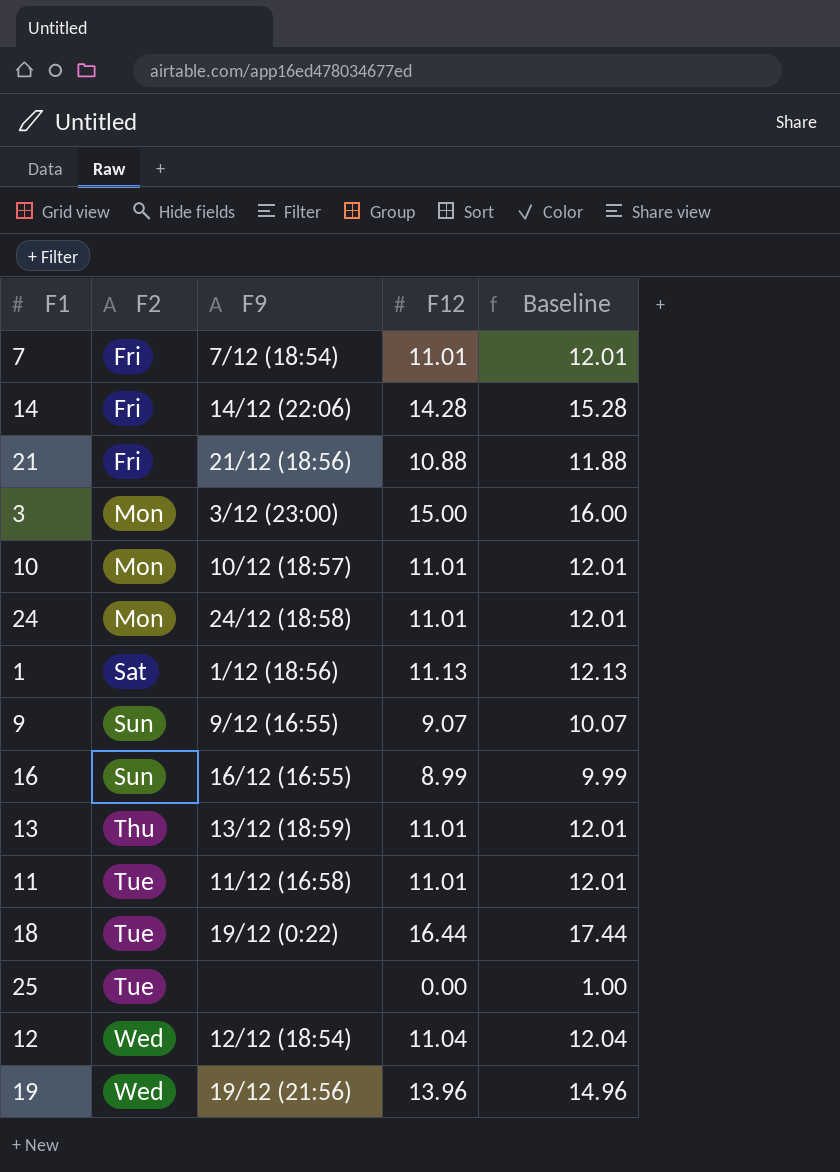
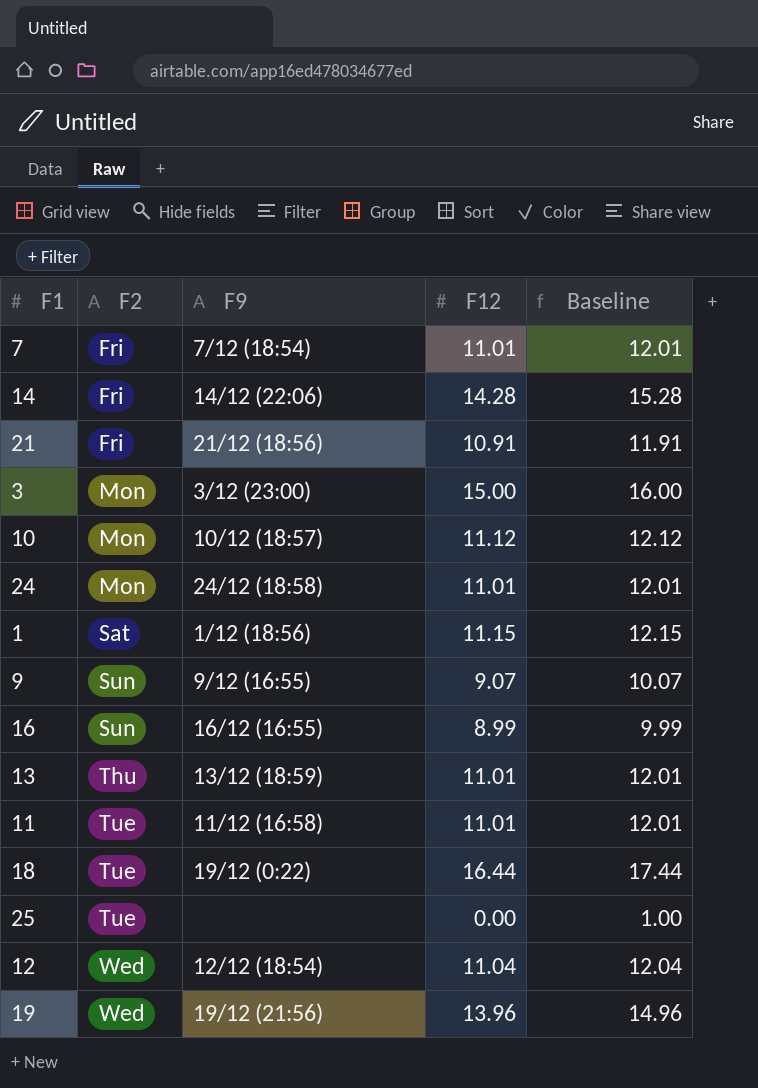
21 | F12: 10.88 -> 10.91
21 | Baseline: 11.88 -> 11.91
10 | F12: 11.01 -> 11.12
10 | Baseline: 12.01 -> 12.12
1 | F12: 11.13 -> 11.15
1 | Baseline: 12.13 -> 12.15

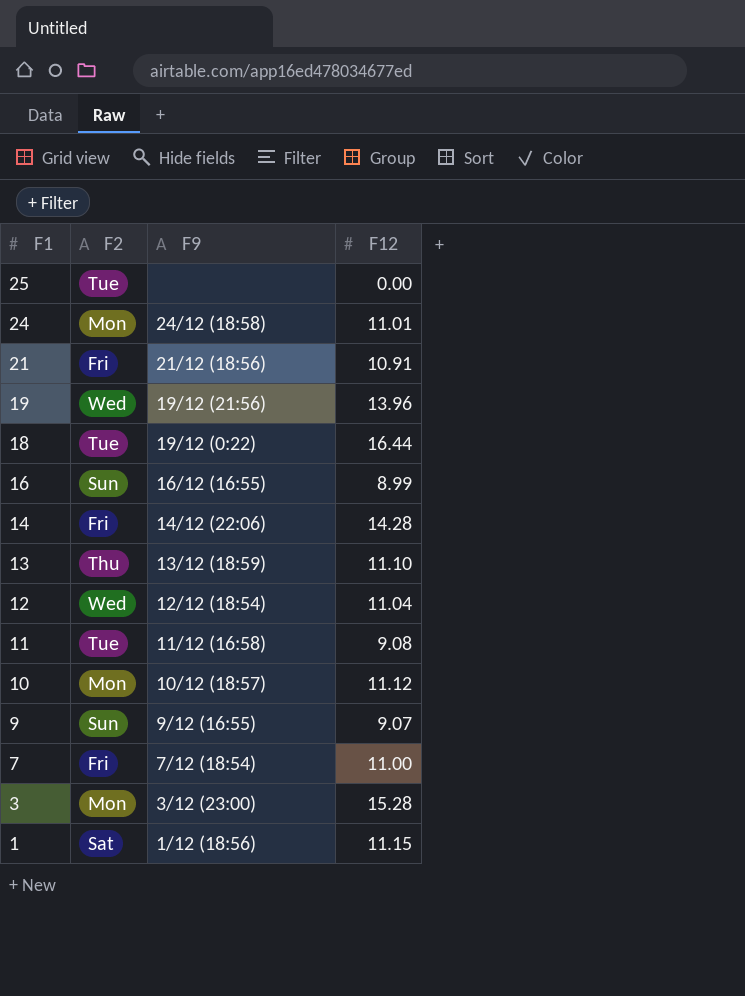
row order: F2 ascending -> F1 descending
column Baseline | formula: [F12] + 1 -> none
13 | F12: 11.01 -> 11.10
11 | F12: 11.01 -> 9.08
7 | F12: 11.01 -> 11.00
3 | F12: 15.00 -> 15.28

